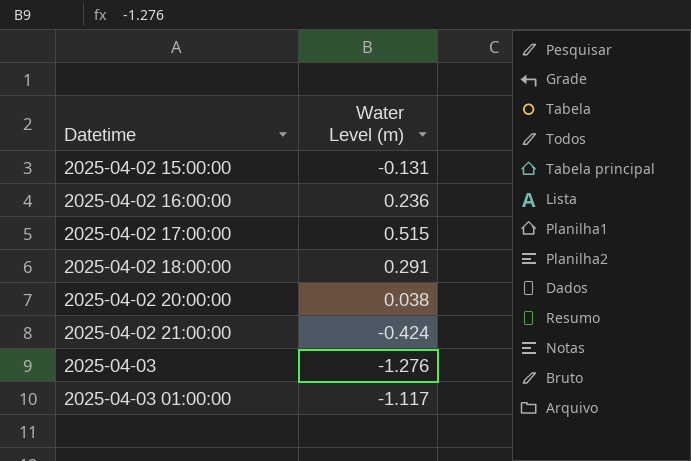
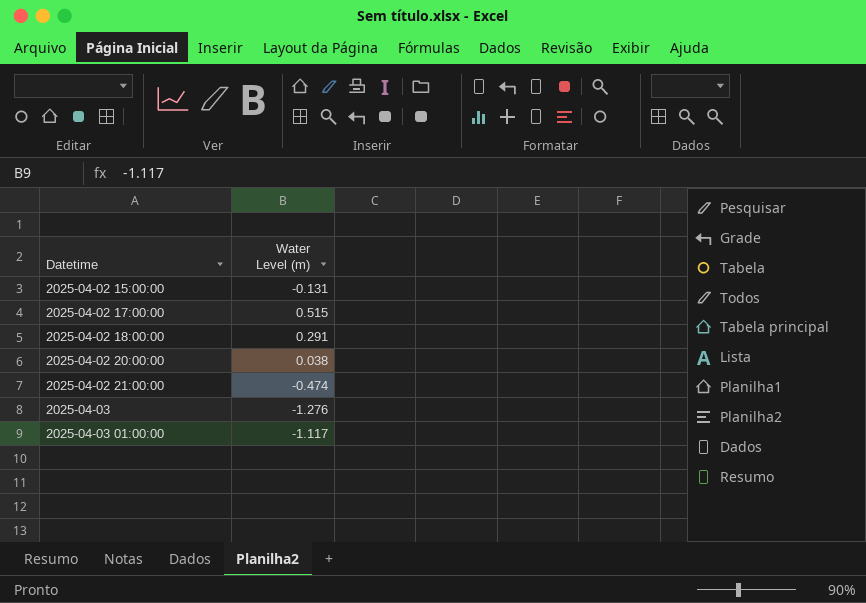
row 2025-04-02 16:00:00: 0.236 -> none
2025-04-02 21:00:00 | Water Level (m): -0.424 -> -0.474

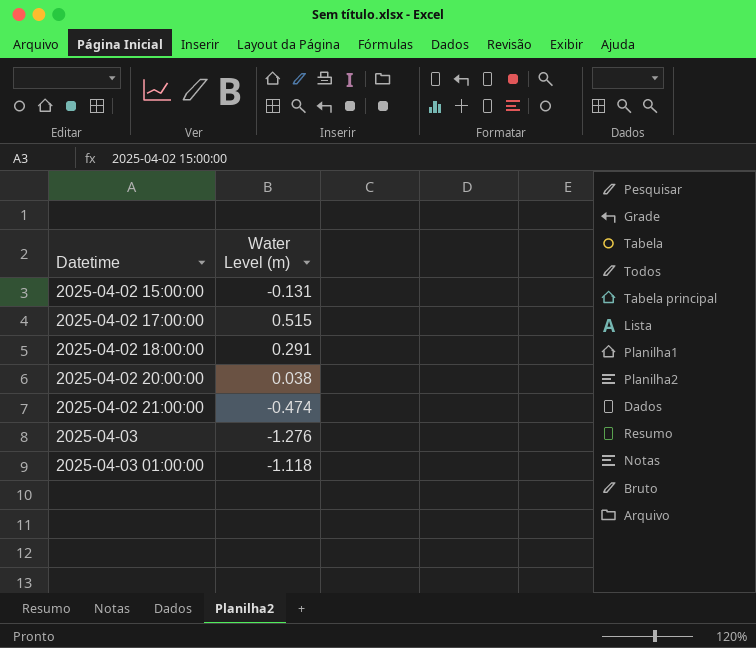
2025-04-03 01:00:00 | Water Level (m): -1.117 -> -1.118

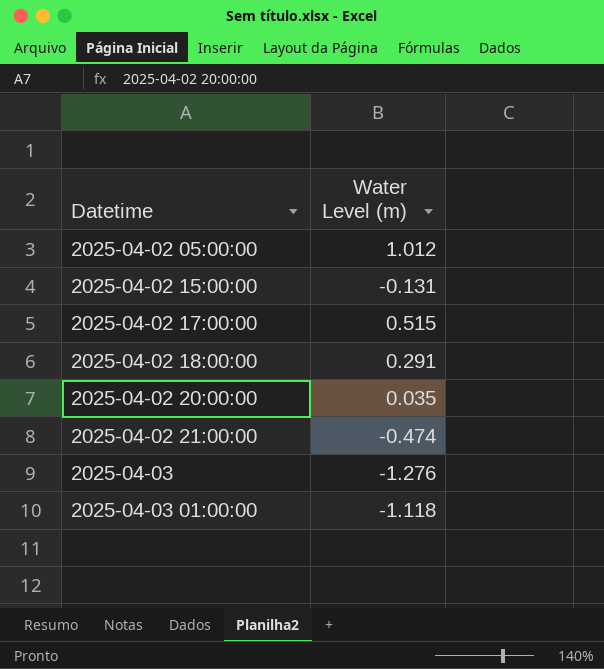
row 2025-04-02 05:00:00: none -> 1.012
2025-04-02 20:00:00 | Water Level (m): 0.038 -> 0.035

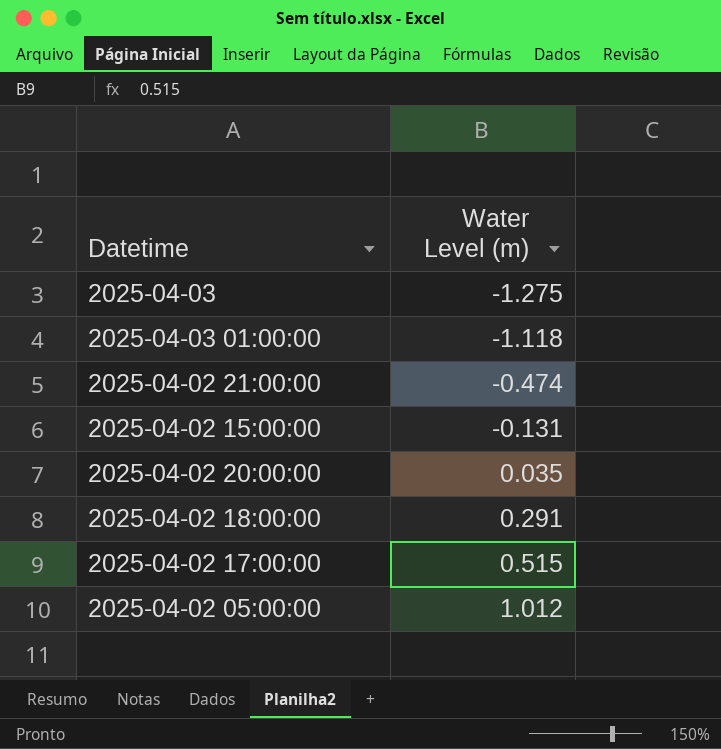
row order: Datetime ascending -> Water Level (m) ascending
2025-04-03 | Water Level (m): -1.276 -> -1.275

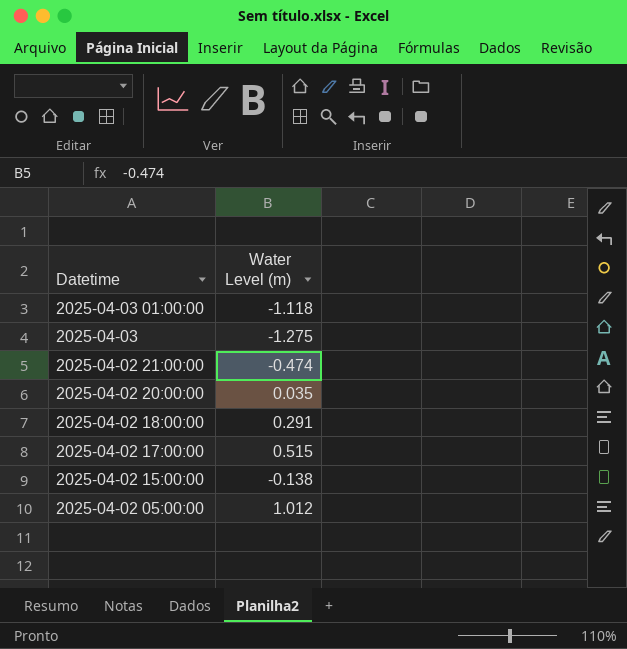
row order: Water Level (m) ascending -> Datetime descending
2025-04-02 15:00:00 | Water Level (m): -0.131 -> -0.138

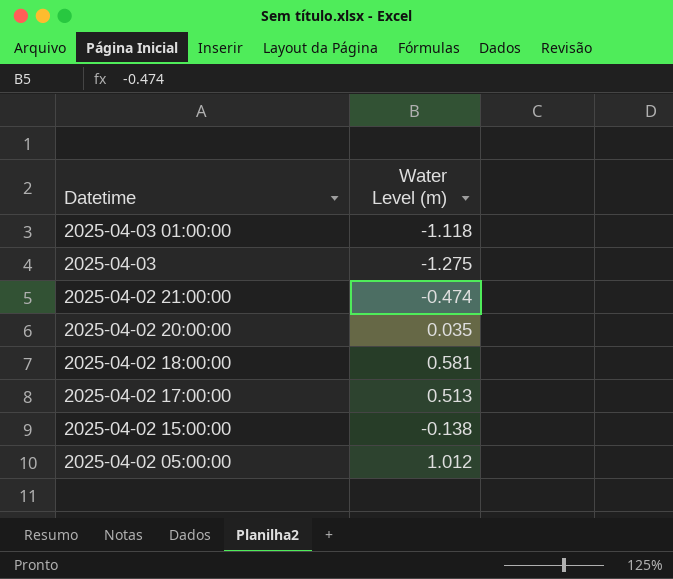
2025-04-02 18:00:00 | Water Level (m): 0.291 -> 0.581
2025-04-02 17:00:00 | Water Level (m): 0.515 -> 0.513

